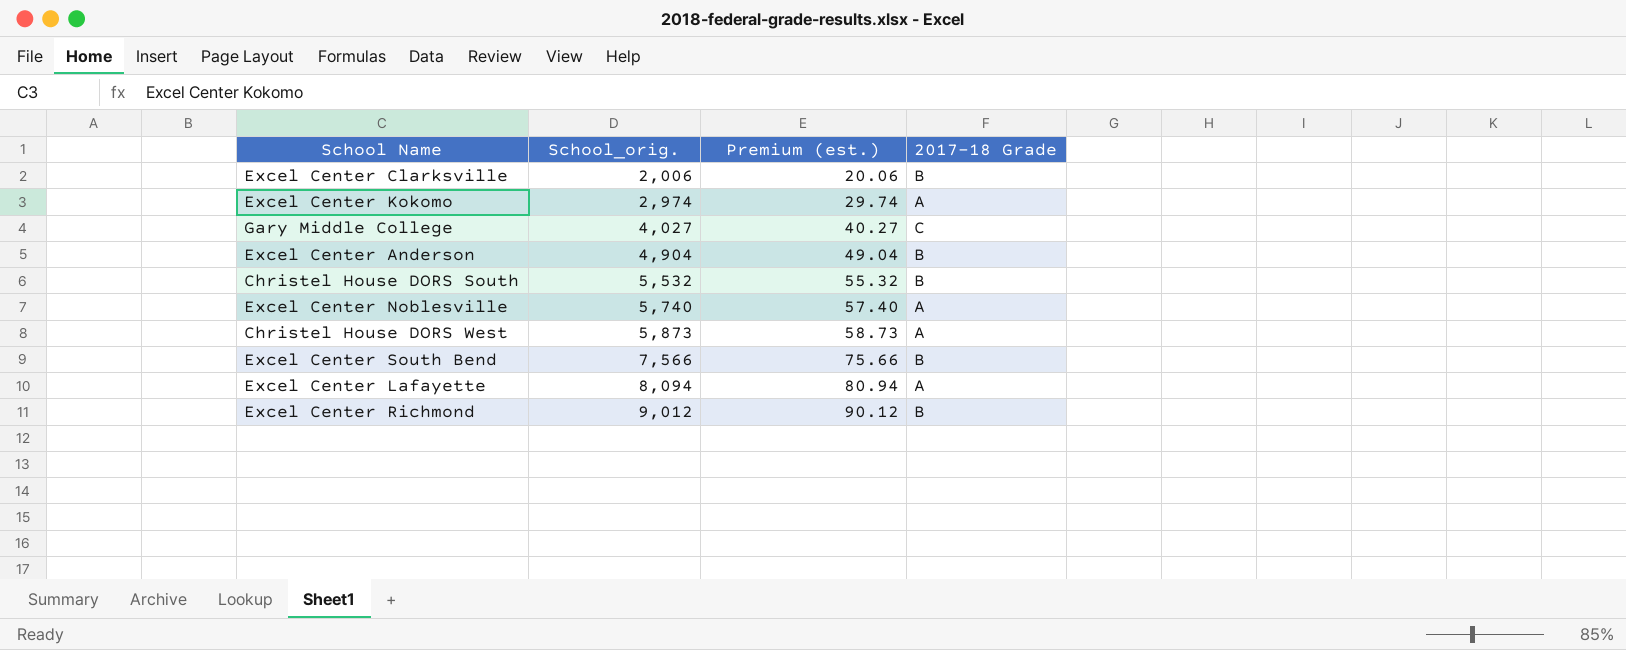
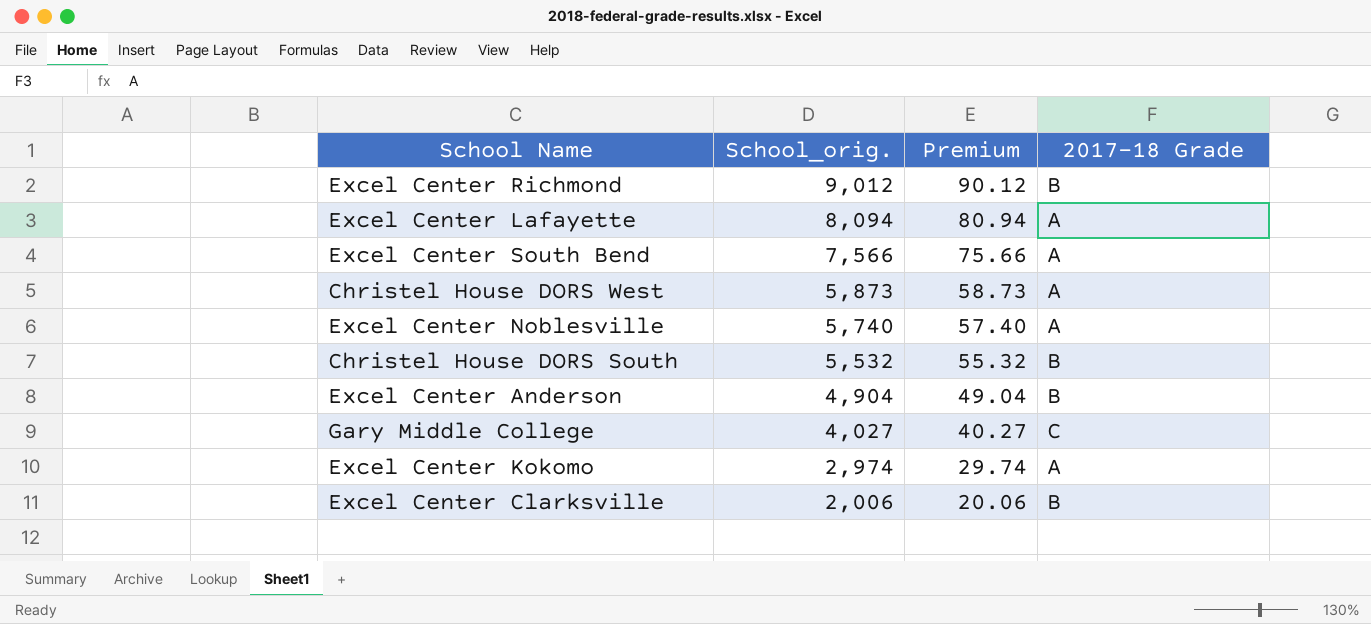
row order: School_orig. ascending -> School_orig. descending
column name: Premium (est.) -> Premium
Excel Center South Bend | 2017-18 Grade: B -> A

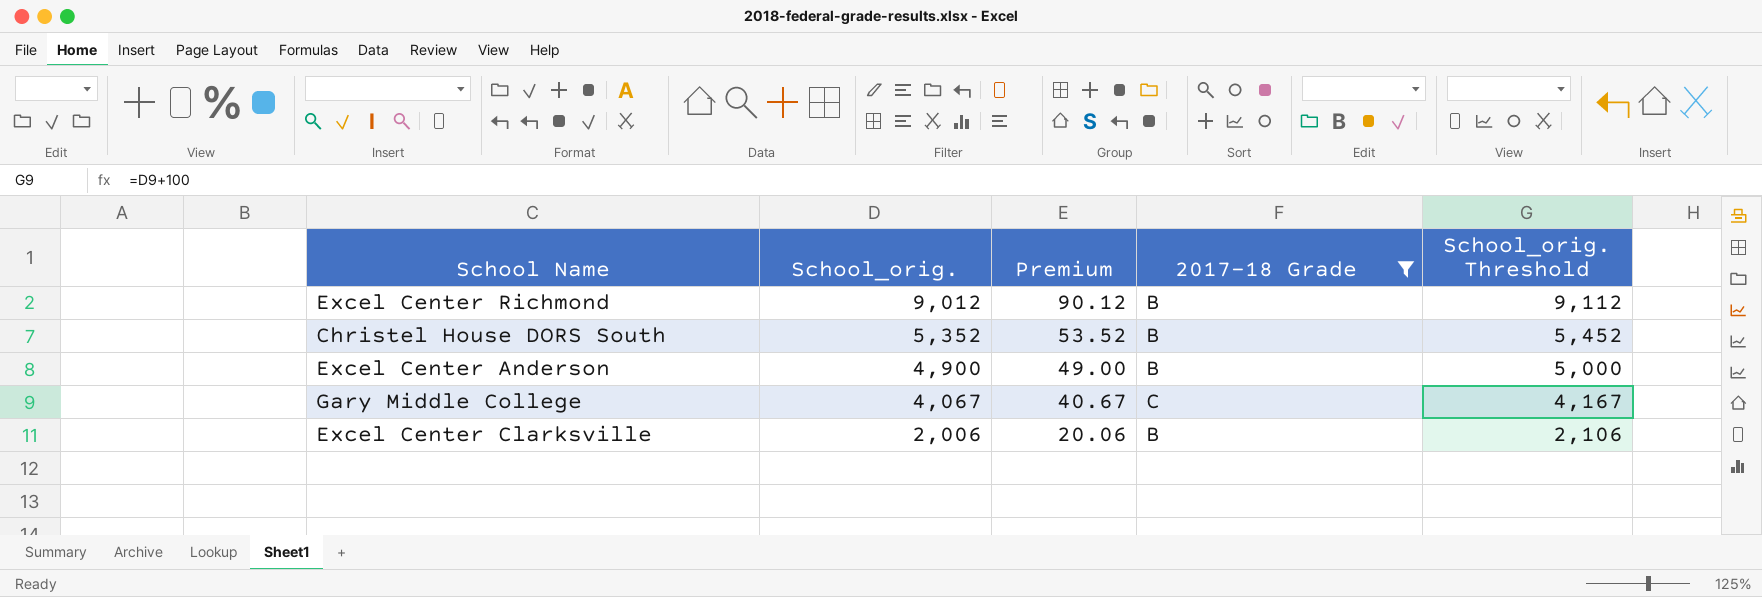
filter: none -> 2017-18 Grade != A
column School_orig. Threshold | formula: none -> [School_orig.] + 100
Christel House DORS South | School_orig.: 5,532 -> 5,352
Christel House DORS South | Premium: 55.32 -> 53.52
Excel Center Anderson | School_orig.: 4,904 -> 4,900
Excel Center Anderson | Premium: 49.04 -> 49.00
Gary Middle College | School_orig.: 4,027 -> 4,067
Gary Middle College | Premium: 40.27 -> 40.67

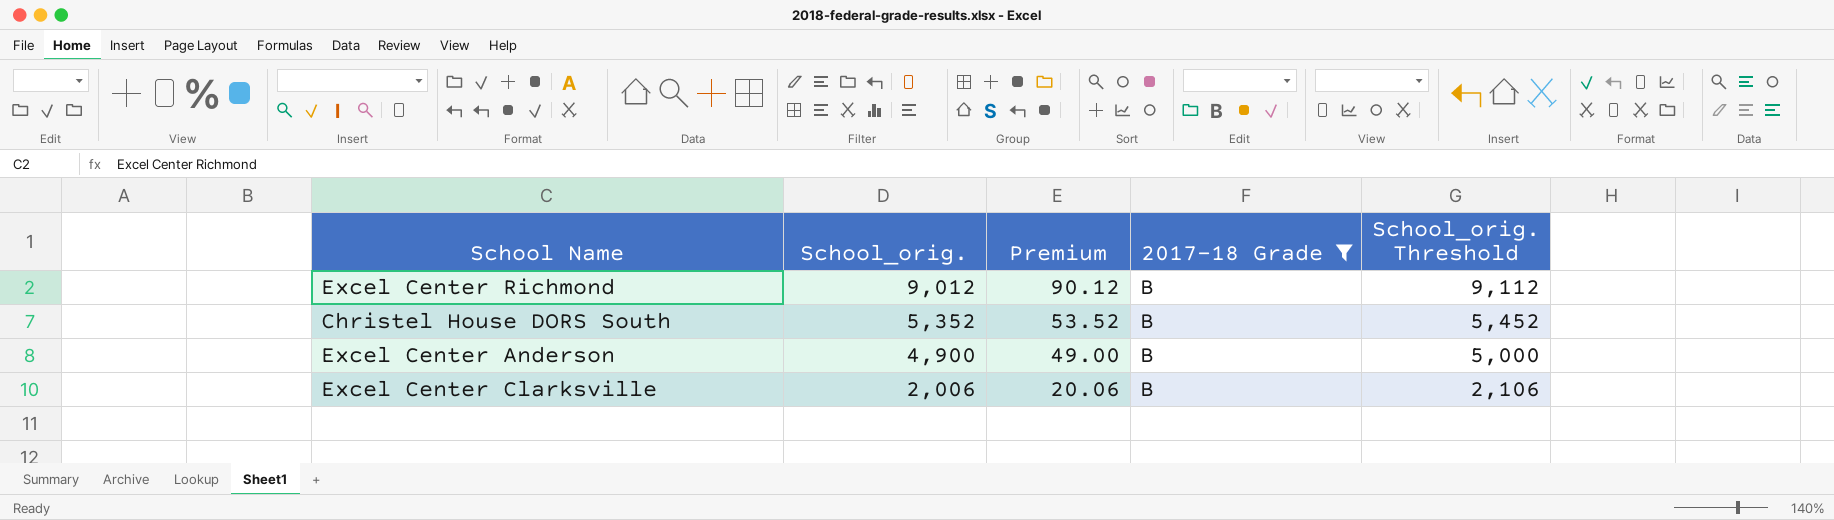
row Gary Middle College: 4,067 | 40.67 | C | 4,167 -> none

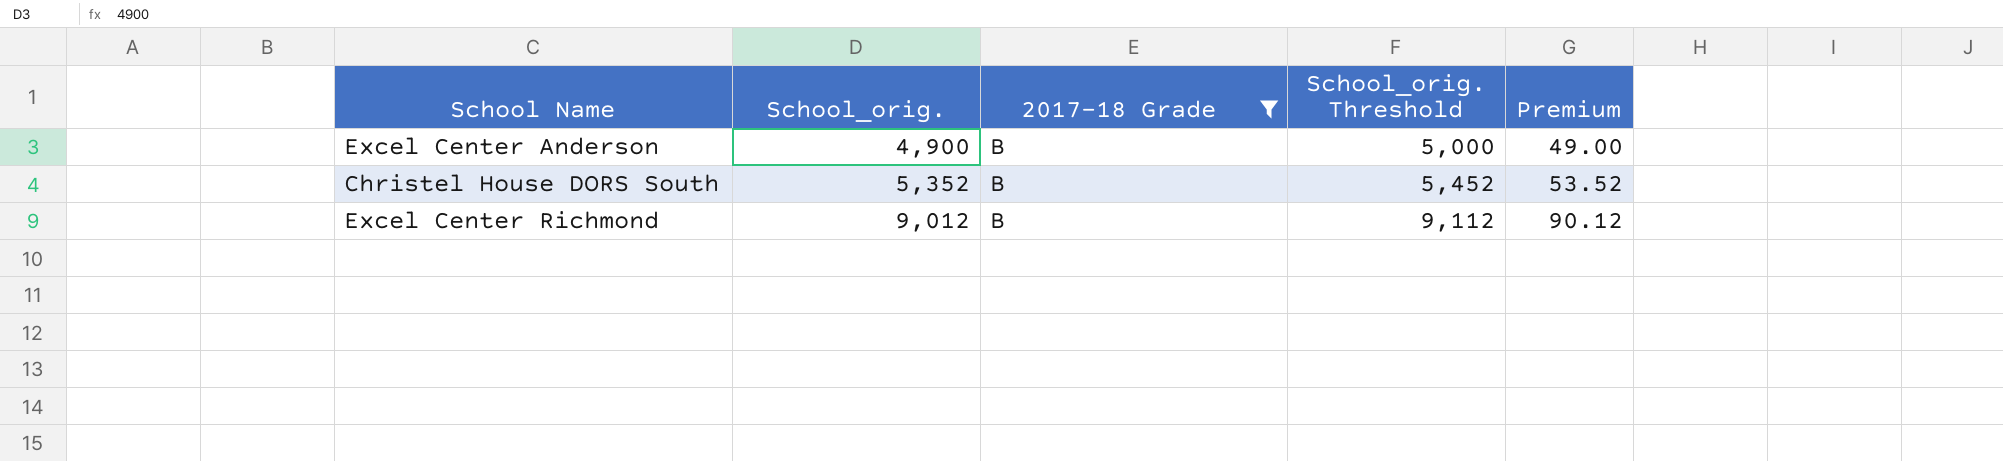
row order: School_orig. descending -> School_orig. ascending
column Premium | position: 3 -> 5
row Excel Center Clarksville: 2,006 | 20.06 | B | 2,106 -> none

